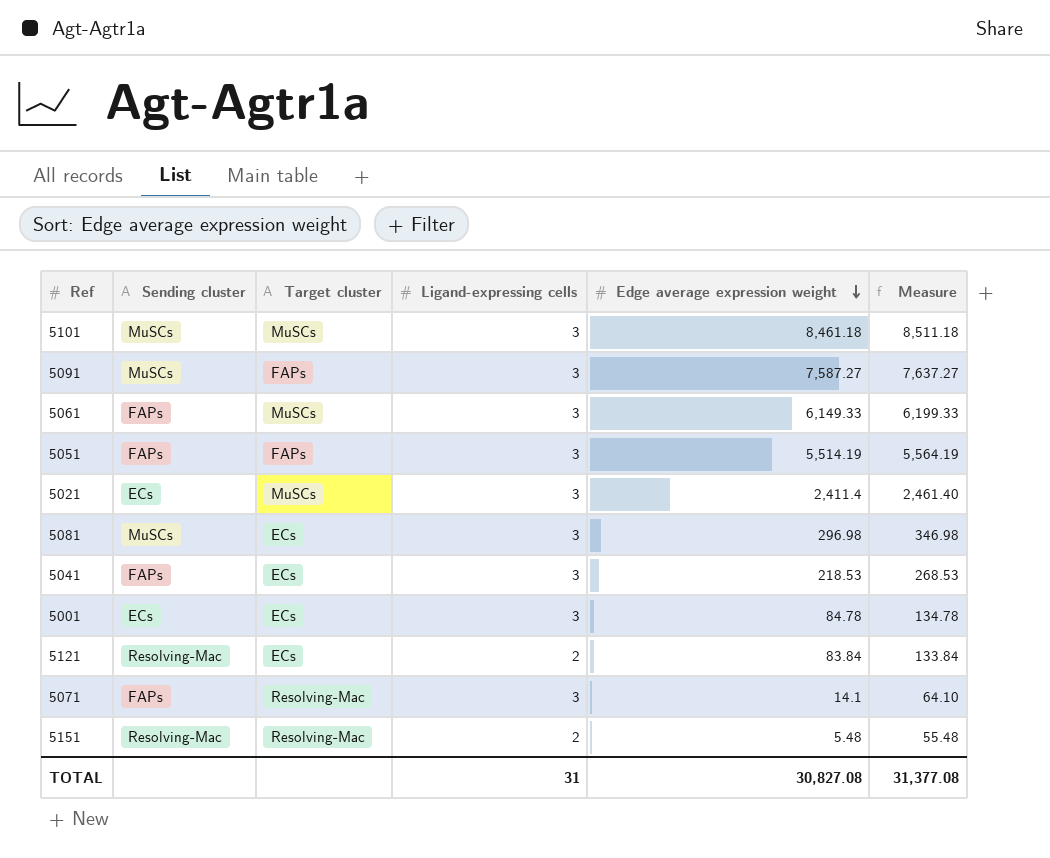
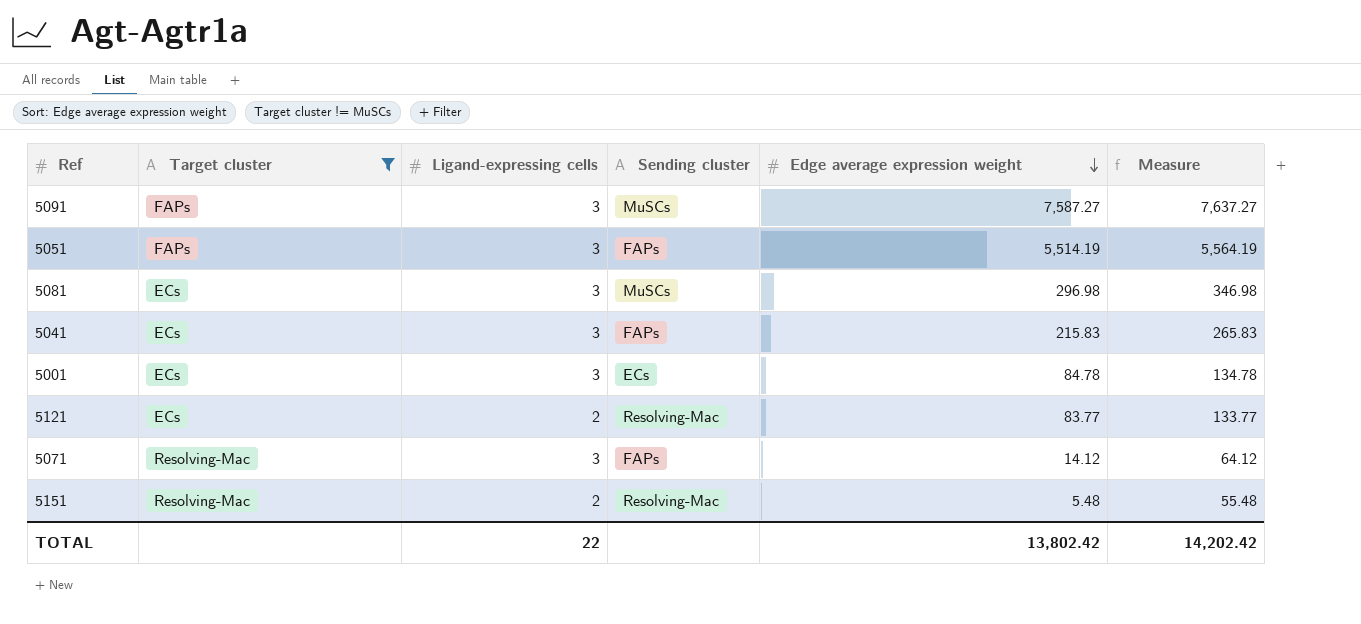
filter: none -> Target cluster != MuSCs
column Sending cluster | position: 2 -> 4
5041 | Edge average expression weight: 218.53 -> 215.83
5041 | Measure: 268.53 -> 265.83
5121 | Edge average expression weight: 83.84 -> 83.77
5121 | Measure: 133.84 -> 133.77
5071 | Edge average expression weight: 14.1 -> 14.12
5071 | Measure: 64.10 -> 64.12
TOTAL | Ligand-expressing cells: 31 -> 22
TOTAL | Edge average expression weight: 30,827.08 -> 13,802.42
TOTAL | Measure: 31,377.08 -> 14,202.42

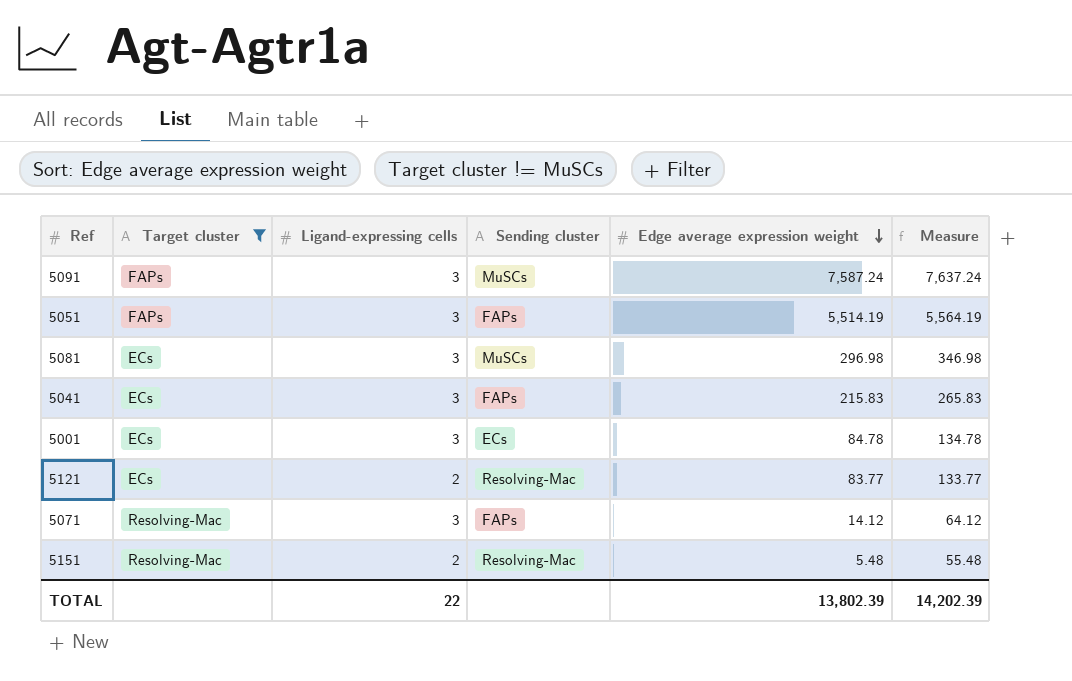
5091 | Edge average expression weight: 7,587.27 -> 7,587.24
5091 | Measure: 7,637.27 -> 7,637.24
TOTAL | Edge average expression weight: 13,802.42 -> 13,802.39
TOTAL | Measure: 14,202.42 -> 14,202.39

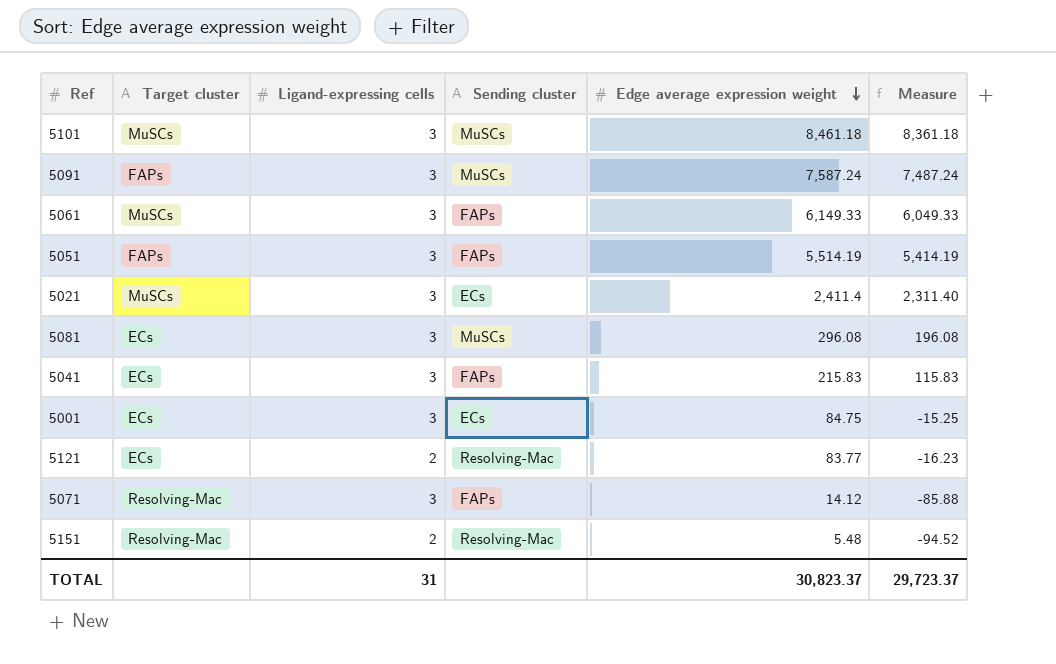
filter: Target cluster != MuSCs -> none
column Measure | formula: [Edge average expression weight] + 50 -> [Edge average expression weight] - 100
5081 | Edge average expression weight: 296.98 -> 296.08
5001 | Edge average expression weight: 84.78 -> 84.75
TOTAL | Ligand-expressing cells: 22 -> 31
TOTAL | Edge average expression weight: 13,802.39 -> 30,823.37
TOTAL | Measure: 14,202.39 -> 29,723.37

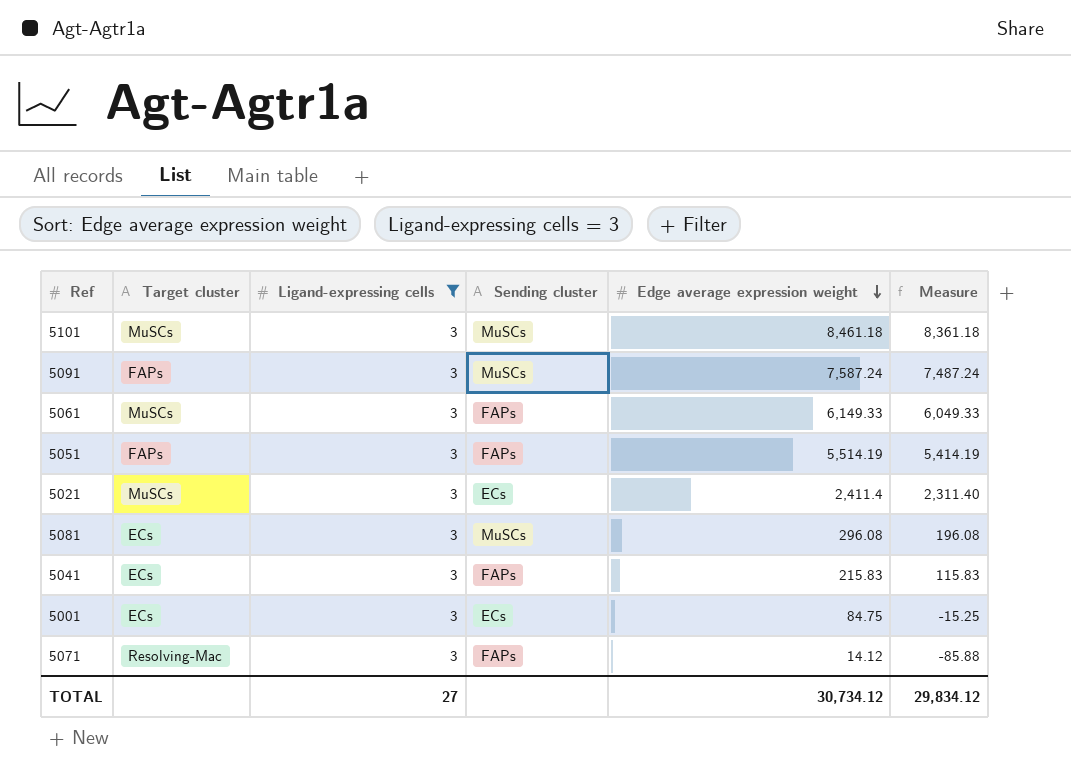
filter: none -> Ligand-expressing cells = 3
TOTAL | Ligand-expressing cells: 31 -> 27
TOTAL | Edge average expression weight: 30,823.37 -> 30,734.12
TOTAL | Measure: 29,723.37 -> 29,834.12

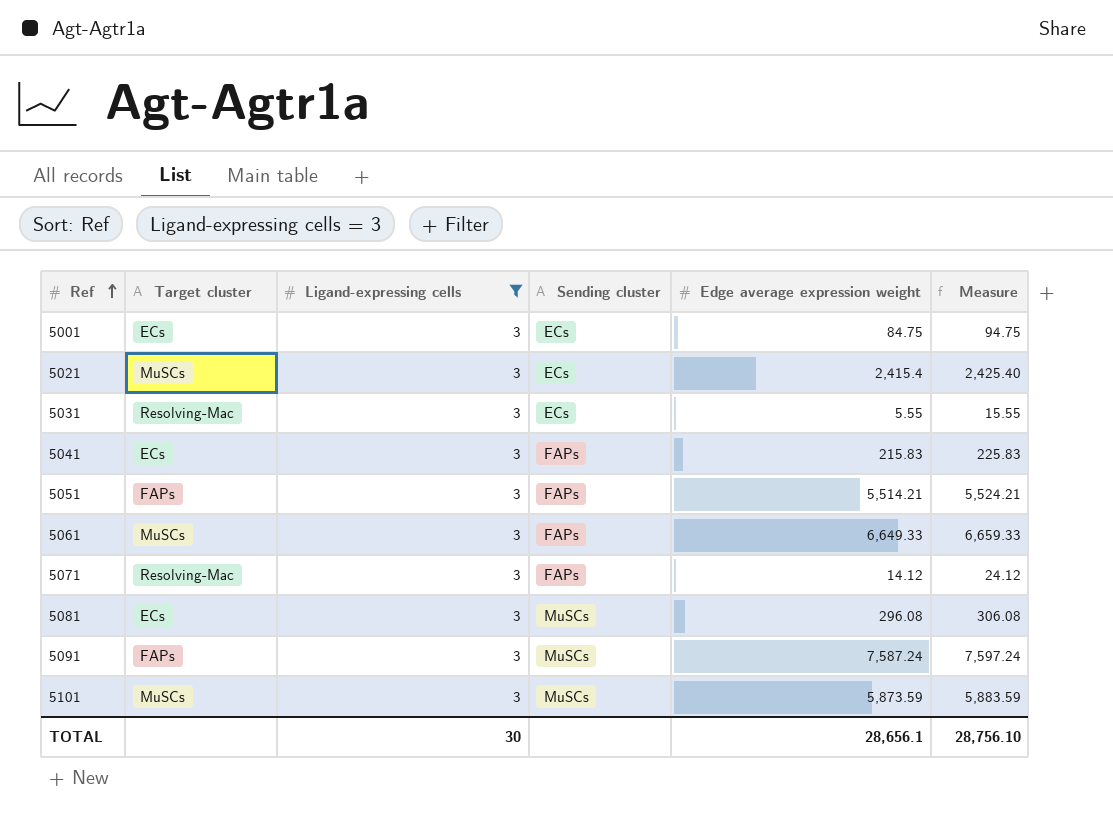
row order: Edge average expression weight descending -> Ref ascending
column Measure | formula: [Edge average expression weight] - 100 -> [Edge average expression weight] + 10
5021 | Edge average expression weight: 2,411.4 -> 2,415.4
row 5031: none -> Resolving-Mac | 3 | ECs | 5.55 | 15.55
5051 | Edge average expression weight: 5,514.19 -> 5,514.21
5061 | Edge average expression weight: 6,149.33 -> 6,649.33
5101 | Edge average expression weight: 8,461.18 -> 5,873.59
TOTAL | Ligand-expressing cells: 27 -> 30
TOTAL | Edge average expression weight: 30,734.12 -> 28,656.1
TOTAL | Measure: 29,834.12 -> 28,756.10

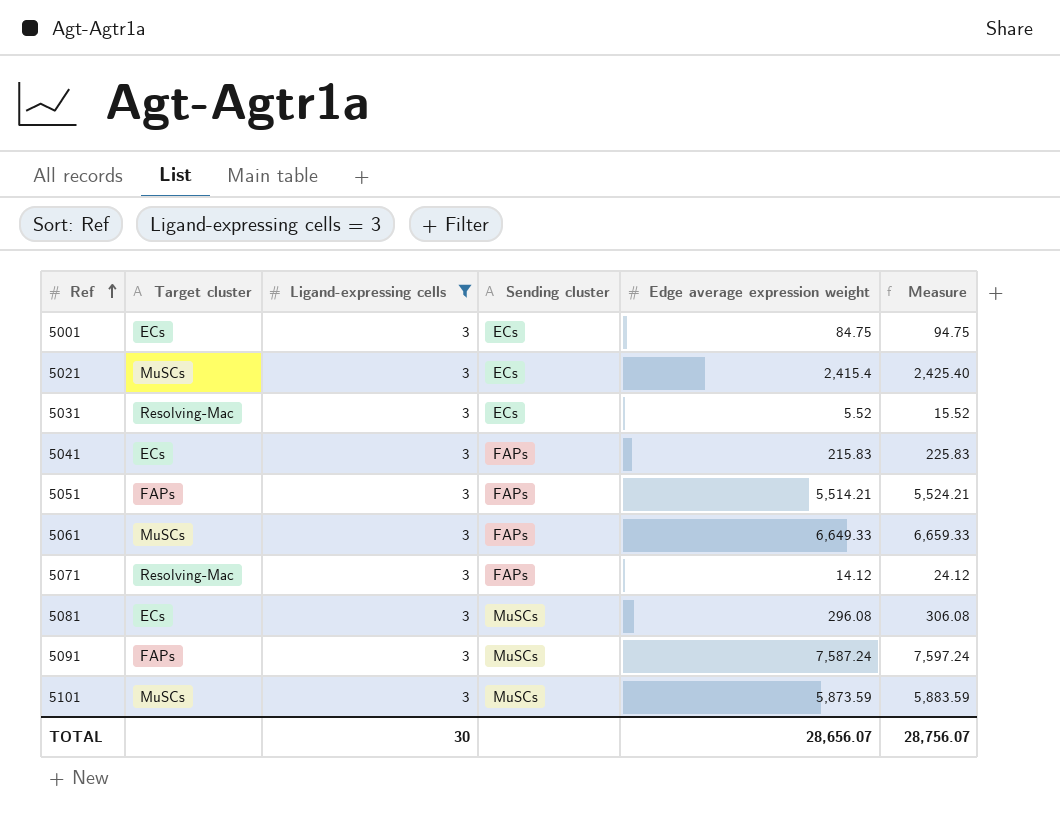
5031 | Edge average expression weight: 5.55 -> 5.52
5031 | Measure: 15.55 -> 15.52
TOTAL | Edge average expression weight: 28,656.1 -> 28,656.07
TOTAL | Measure: 28,756.10 -> 28,756.07

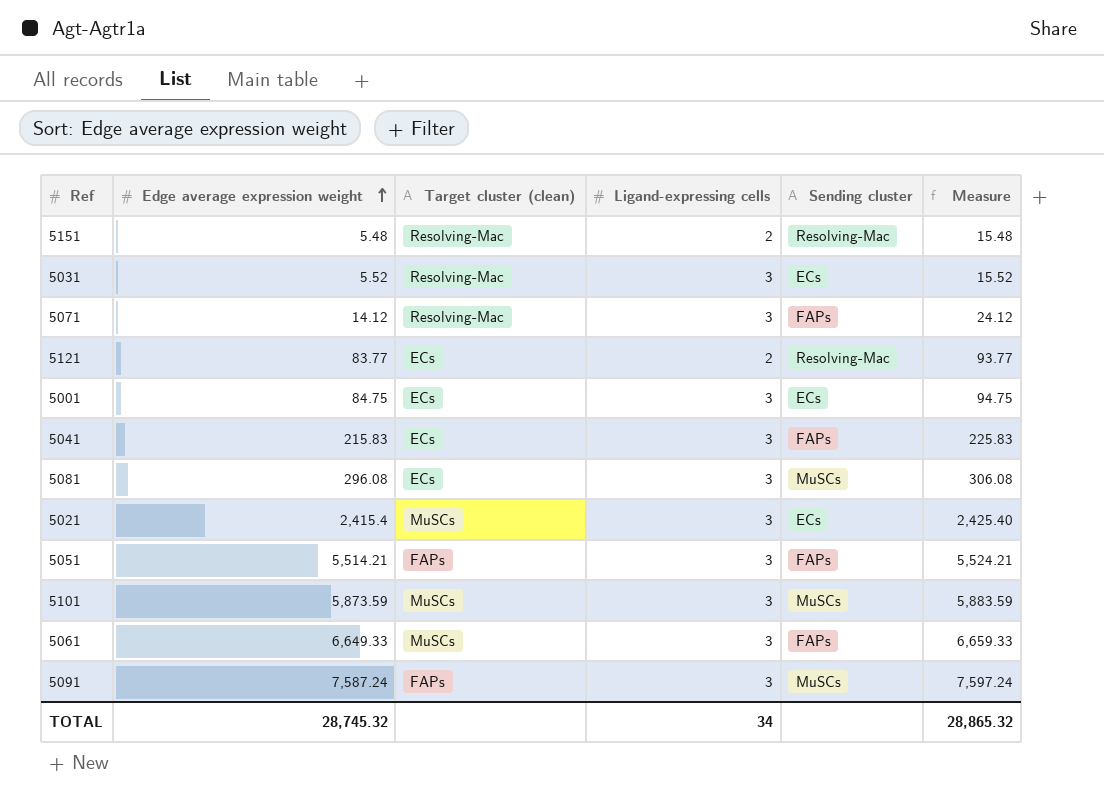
filter: Ligand-expressing cells = 3 -> none
row order: Ref ascending -> Edge average expression weight ascending
column Edge average expression weight | position: 5 -> 2
column name: Target cluster -> Target cluster (clean)
TOTAL | Edge average expression weight: 28,656.07 -> 28,745.32
TOTAL | Ligand-expressing cells: 30 -> 34
TOTAL | Measure: 28,756.07 -> 28,865.32

